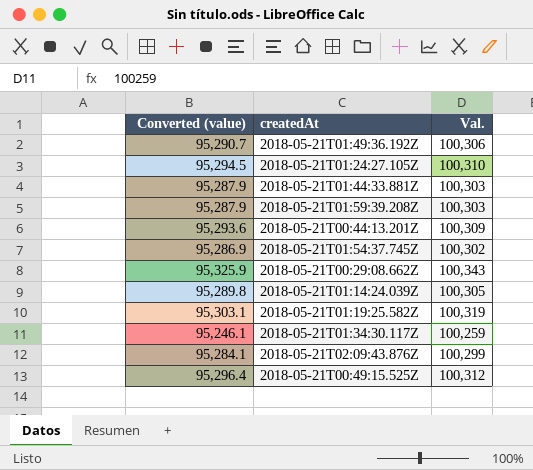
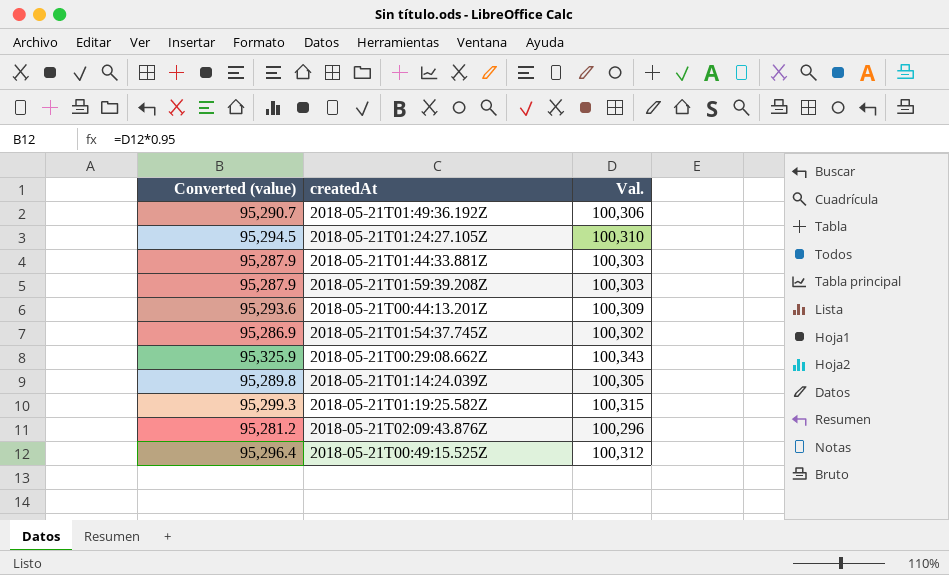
row 2018-05-21T01:34:30.117Z: 95,246.1 | 100,259 -> none
2018-05-21T01:19:25.582Z | Converted (value): 95,303.1 -> 95,299.3
2018-05-21T01:19:25.582Z | Val.: 100,319 -> 100,315
2018-05-21T02:09:43.876Z | Converted (value): 95,284.1 -> 95,281.2
2018-05-21T02:09:43.876Z | Val.: 100,299 -> 100,296

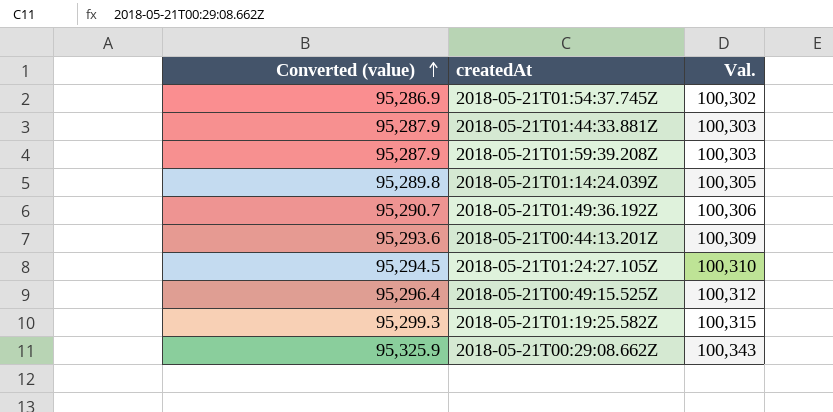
row order: none -> Converted (value) ascending
row 2018-05-21T02:09:43.876Z: 95,281.2 | 100,296 -> none

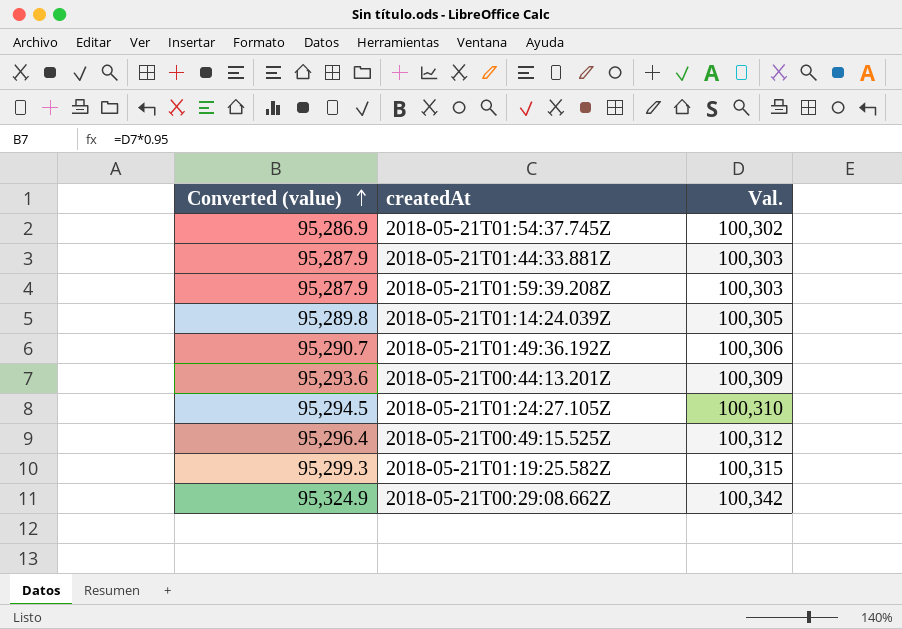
2018-05-21T00:29:08.662Z | Converted (value): 95,325.9 -> 95,324.9
2018-05-21T00:29:08.662Z | Val.: 100,343 -> 100,342

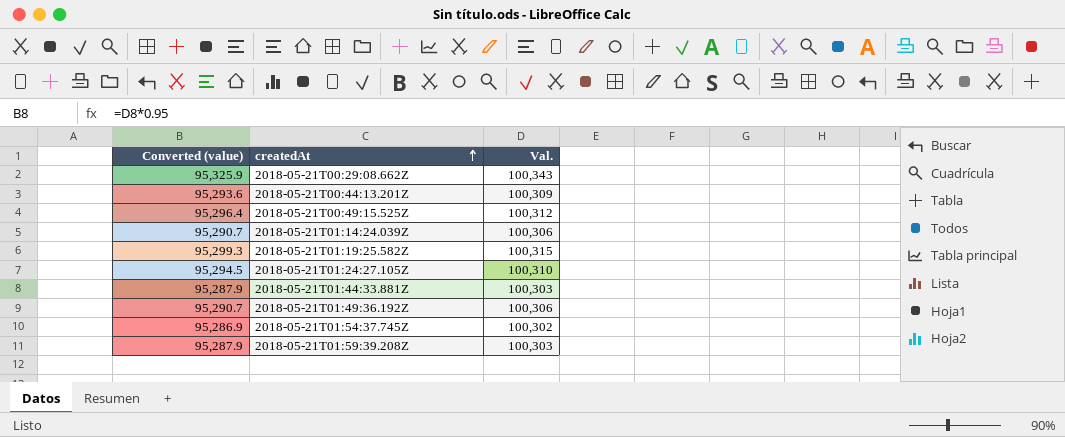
row order: Converted (value) ascending -> createdAt ascending
2018-05-21T00:29:08.662Z | Converted (value): 95,324.9 -> 95,325.9
2018-05-21T00:29:08.662Z | Val.: 100,342 -> 100,343
2018-05-21T01:14:24.039Z | Converted (value): 95,289.8 -> 95,290.7
2018-05-21T01:14:24.039Z | Val.: 100,305 -> 100,306

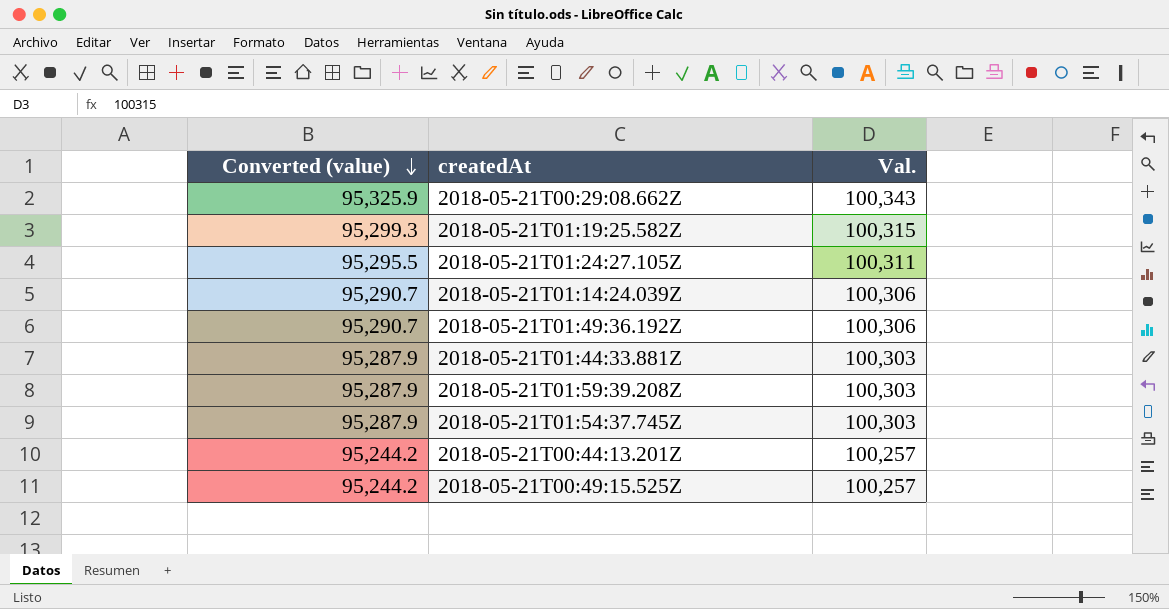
row order: createdAt ascending -> Converted (value) descending
2018-05-21T01:24:27.105Z | Converted (value): 95,294.5 -> 95,295.5
2018-05-21T01:24:27.105Z | Val.: 100,310 -> 100,311
2018-05-21T01:54:37.745Z | Converted (value): 95,286.9 -> 95,287.9
2018-05-21T01:54:37.745Z | Val.: 100,302 -> 100,303
2018-05-21T00:44:13.201Z | Converted (value): 95,293.6 -> 95,244.2
2018-05-21T00:44:13.201Z | Val.: 100,309 -> 100,257
2018-05-21T00:49:15.525Z | Converted (value): 95,296.4 -> 95,244.2
2018-05-21T00:49:15.525Z | Val.: 100,312 -> 100,257

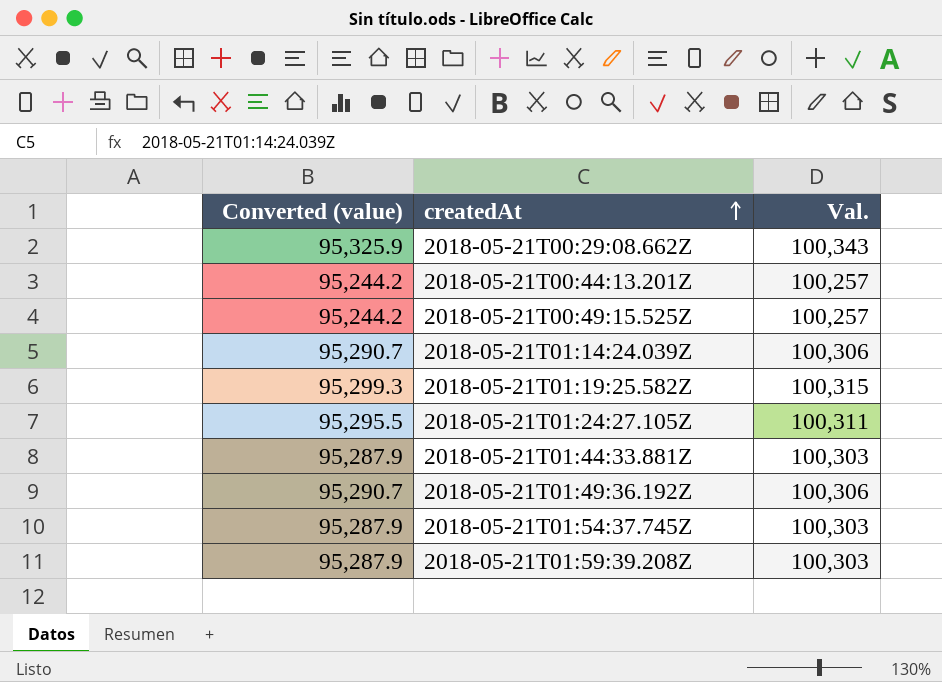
row order: Converted (value) descending -> createdAt ascending

